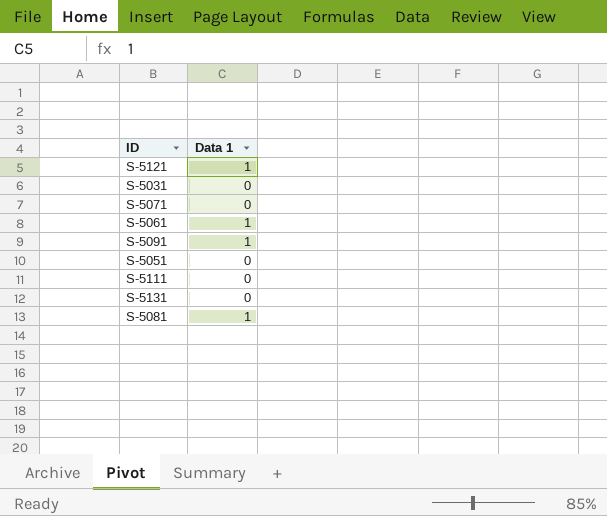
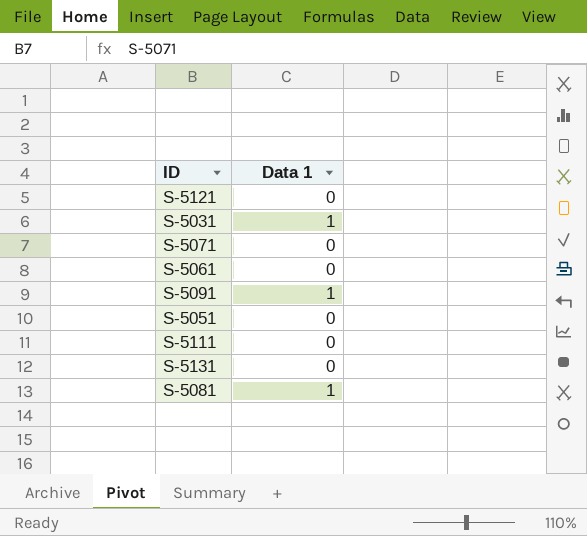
S-5121 | Data 1: 1 -> 0
S-5031 | Data 1: 0 -> 1
S-5061 | Data 1: 1 -> 0

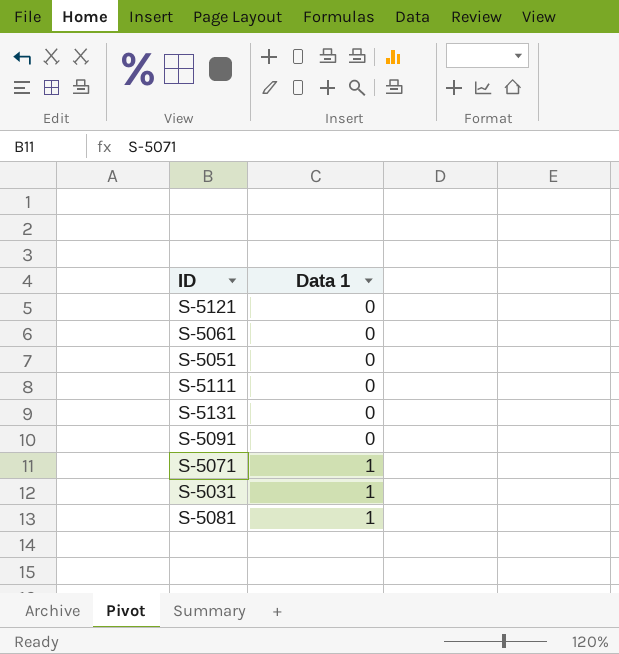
row order: none -> Data 1 ascending
S-5091 | Data 1: 1 -> 0
S-5071 | Data 1: 0 -> 1

